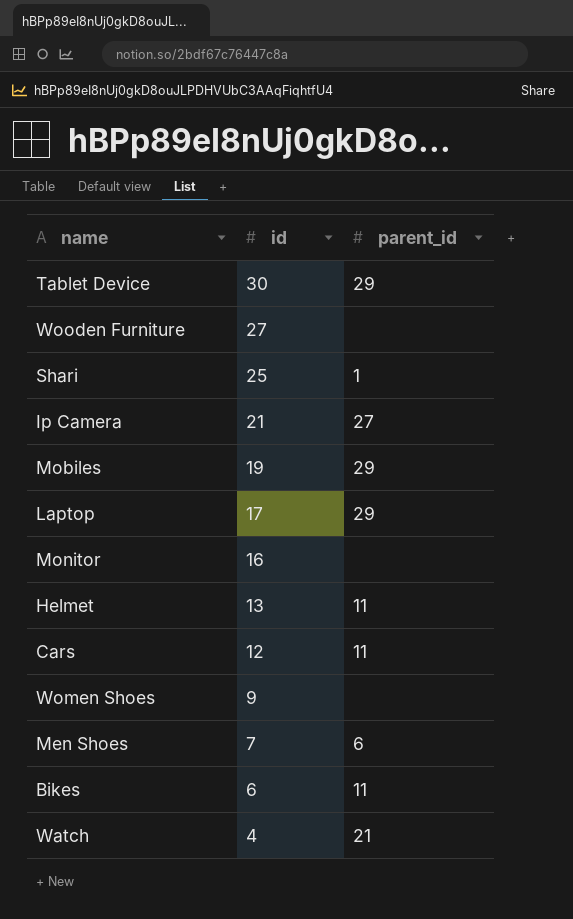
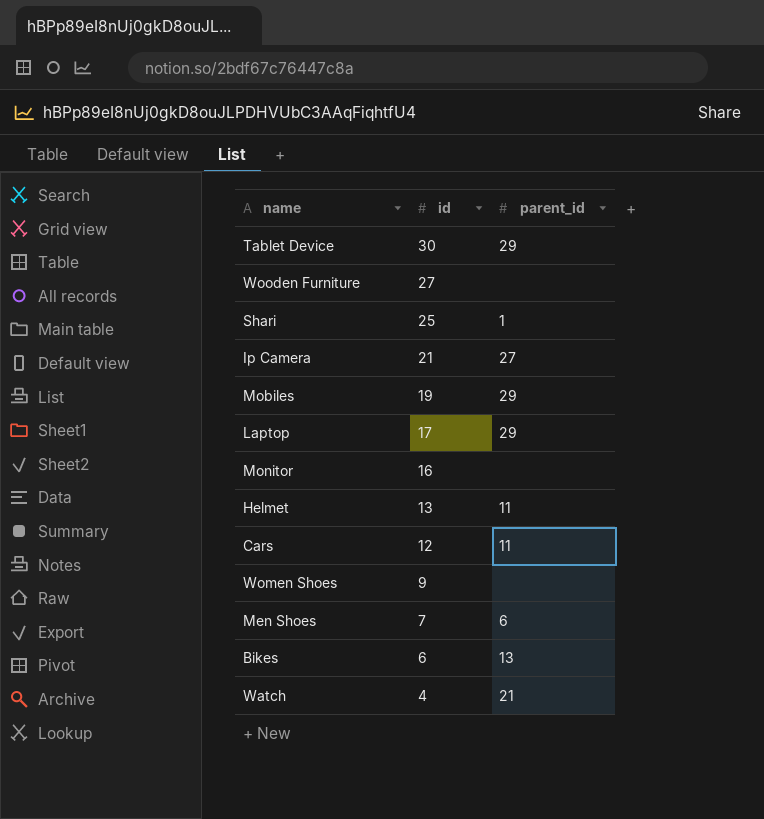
Bikes | parent_id: 11 -> 13

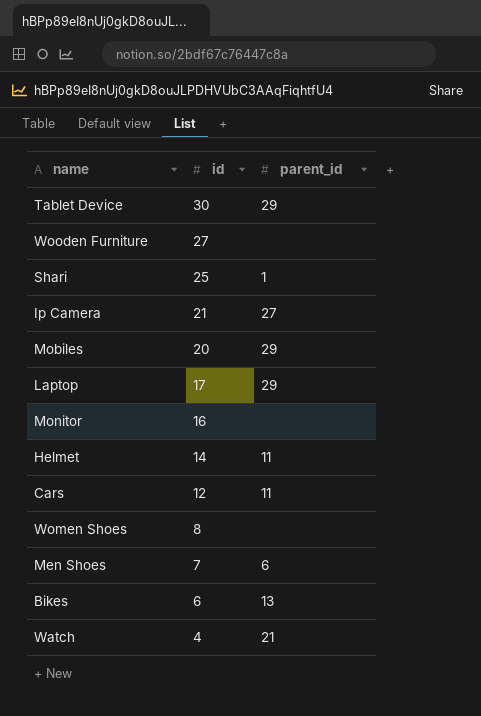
Mobiles | id: 19 -> 20
Helmet | id: 13 -> 14
Women Shoes | id: 9 -> 8

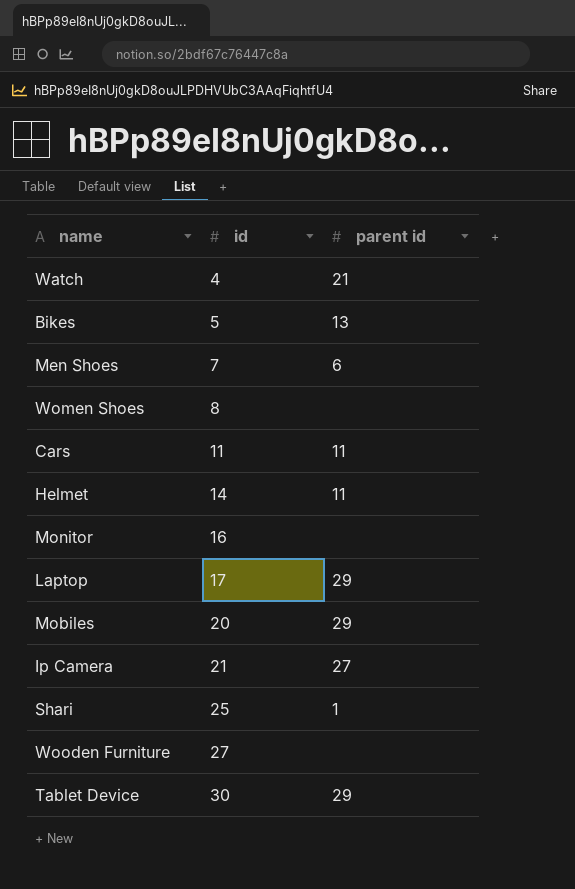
row order: id descending -> id ascending
column name: parent_id -> parent id
Bikes | id: 6 -> 5
Cars | id: 12 -> 11

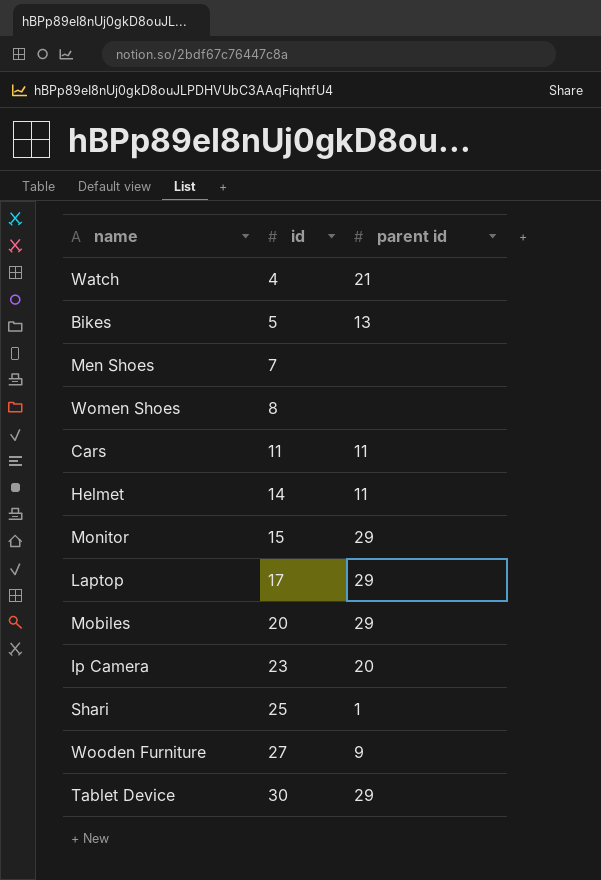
Men Shoes | parent id: 6 -> none
Monitor | id: 16 -> 15
Monitor | parent id: none -> 29
Ip Camera | id: 21 -> 23
Ip Camera | parent id: 27 -> 20
Wooden Furniture | parent id: none -> 9

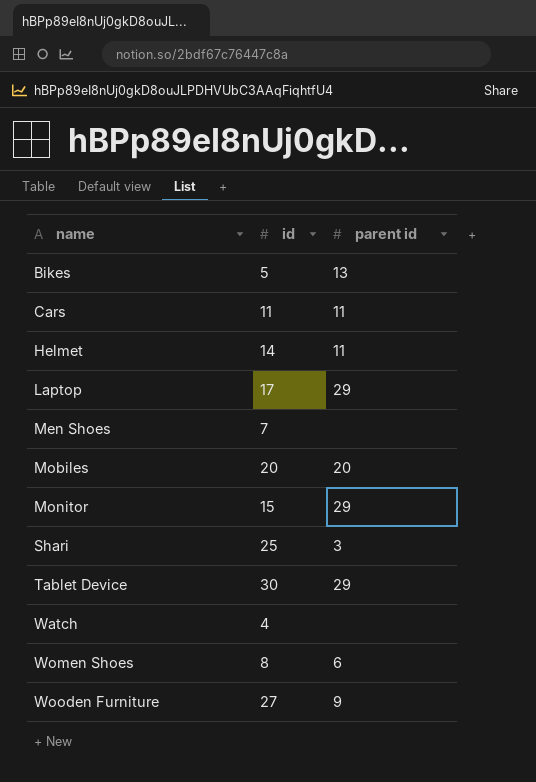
row order: id ascending -> name ascending
row Ip Camera: 23 | 20 -> none
Mobiles | parent id: 29 -> 20
Shari | parent id: 1 -> 3
Watch | parent id: 21 -> none
Women Shoes | parent id: none -> 6

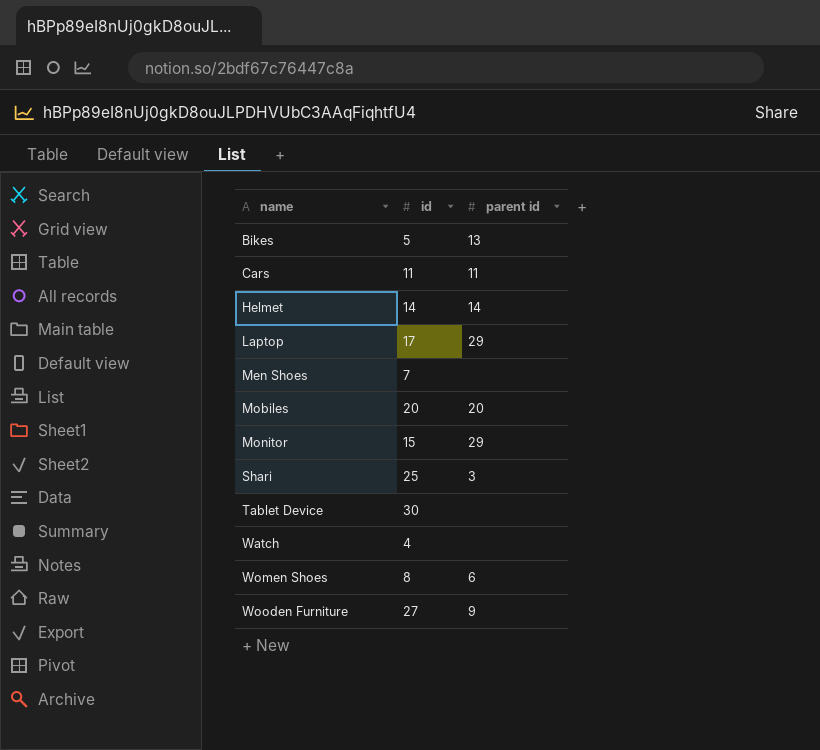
Helmet | parent id: 11 -> 14
Tablet Device | parent id: 29 -> none

